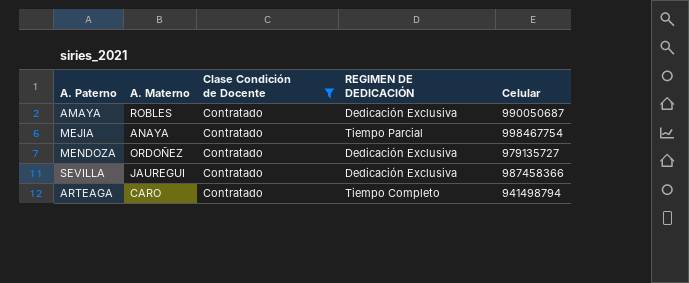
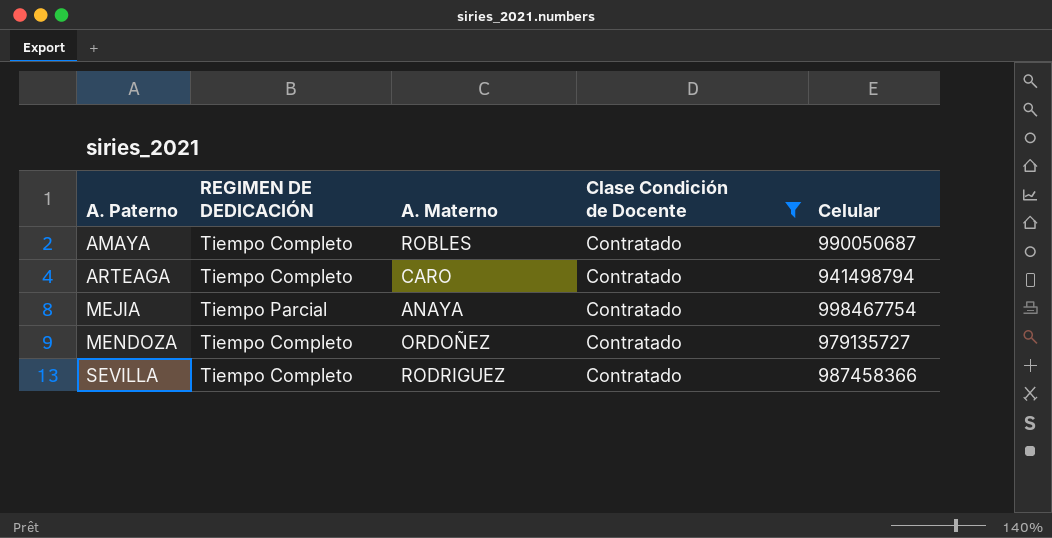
row order: none -> A. Paterno ascending
column REGIMEN DE DEDICACIÓN | position: 4 -> 2
AMAYA | REGIMEN DE DEDICACIÓN: Dedicación Exclusiva -> Tiempo Completo
MENDOZA | REGIMEN DE DEDICACIÓN: Dedicación Exclusiva -> Tiempo Completo
SEVILLA | REGIMEN DE DEDICACIÓN: Dedicación Exclusiva -> Tiempo Completo
SEVILLA | A. Materno: JAUREGUI -> RODRIGUEZ

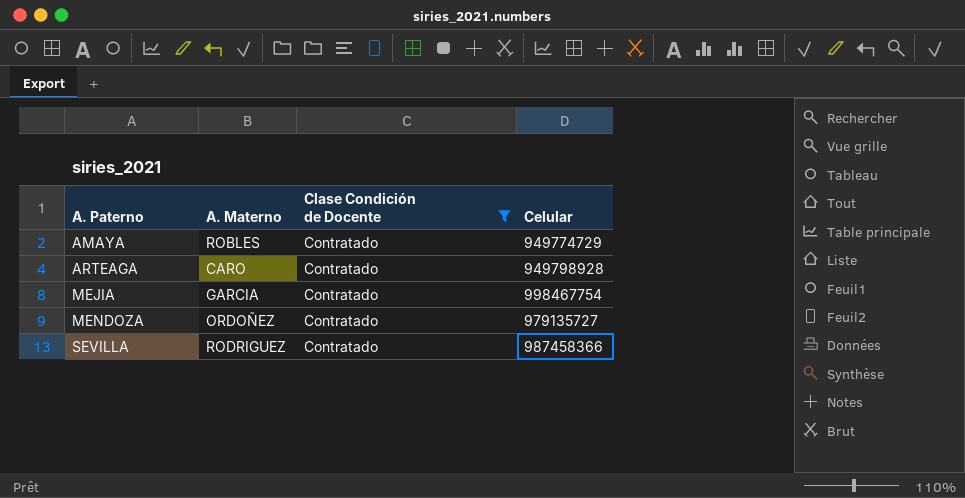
column REGIMEN DE DEDICACIÓN | position: 2 -> none
AMAYA | Celular: 990050687 -> 949774729
ARTEAGA | Celular: 941498794 -> 949798928
MEJIA | A. Materno: ANAYA -> GARCIA

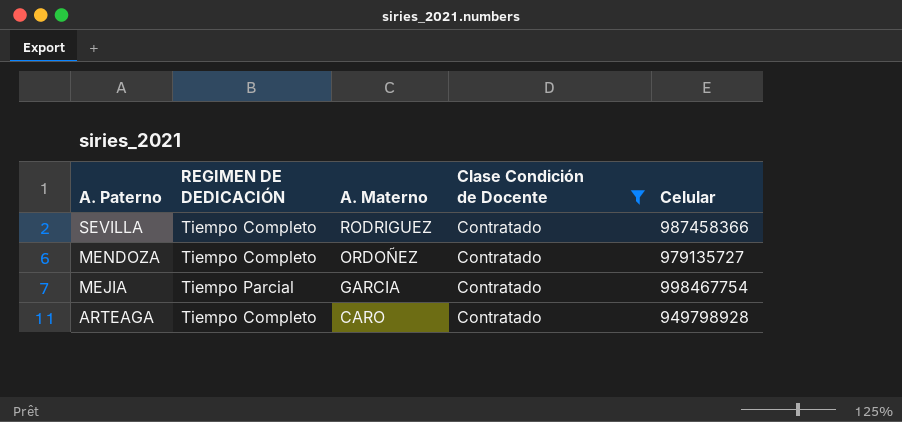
row order: A. Paterno ascending -> A. Paterno descending
column REGIMEN DE DEDICACIÓN | position: none -> 2
row AMAYA: ROBLES | Contratado | 949774729 -> none

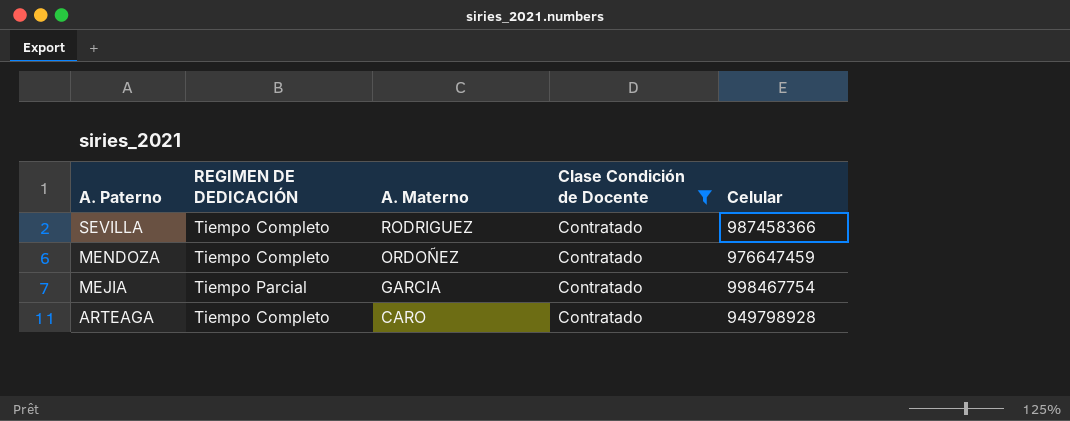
MENDOZA | Celular: 979135727 -> 976647459

